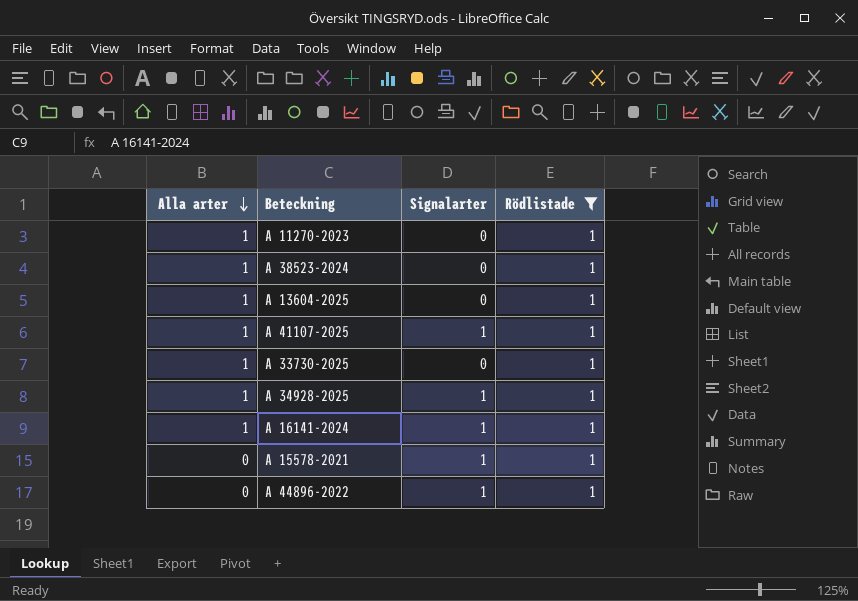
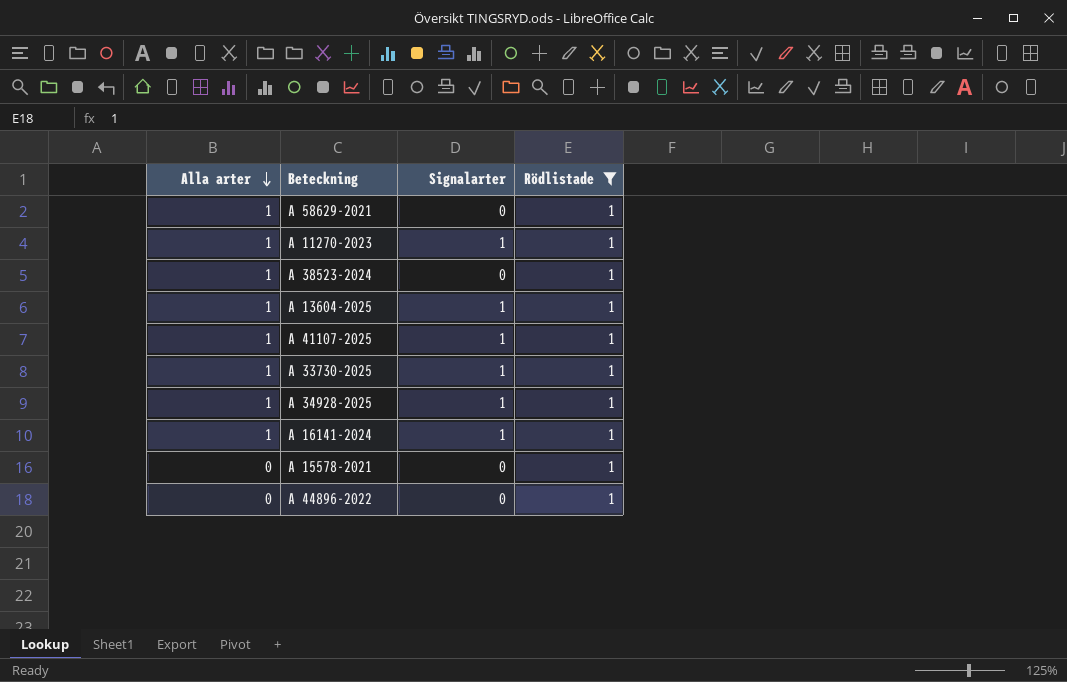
row A 58629-2021: none -> 1 | 0 | 1
A 11270-2023 | Signalarter: 0 -> 1
A 13604-2025 | Signalarter: 0 -> 1
A 33730-2025 | Signalarter: 0 -> 1
A 15578-2021 | Signalarter: 1 -> 0
A 44896-2022 | Signalarter: 1 -> 0

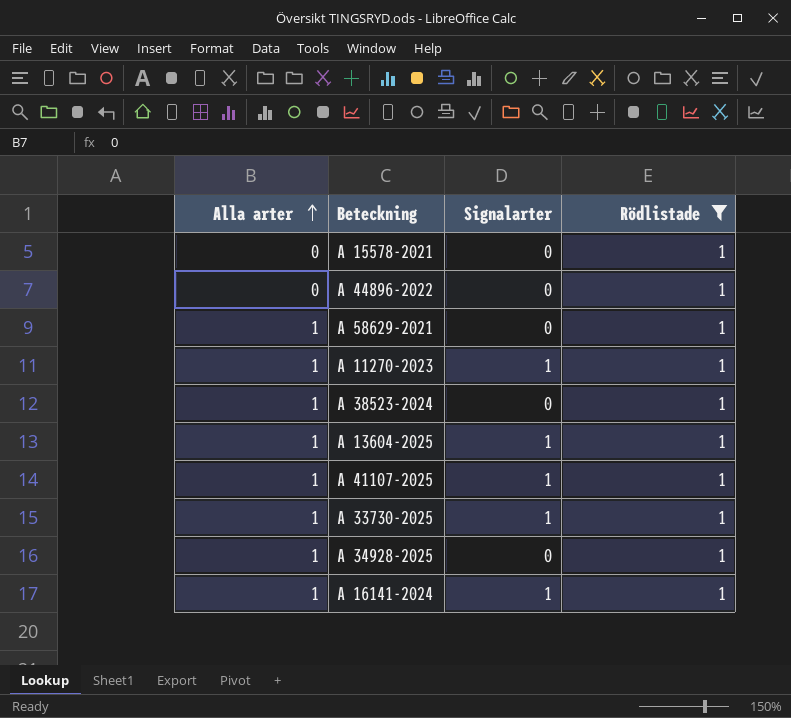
row order: Alla arter descending -> Alla arter ascending
A 34928-2025 | Signalarter: 1 -> 0

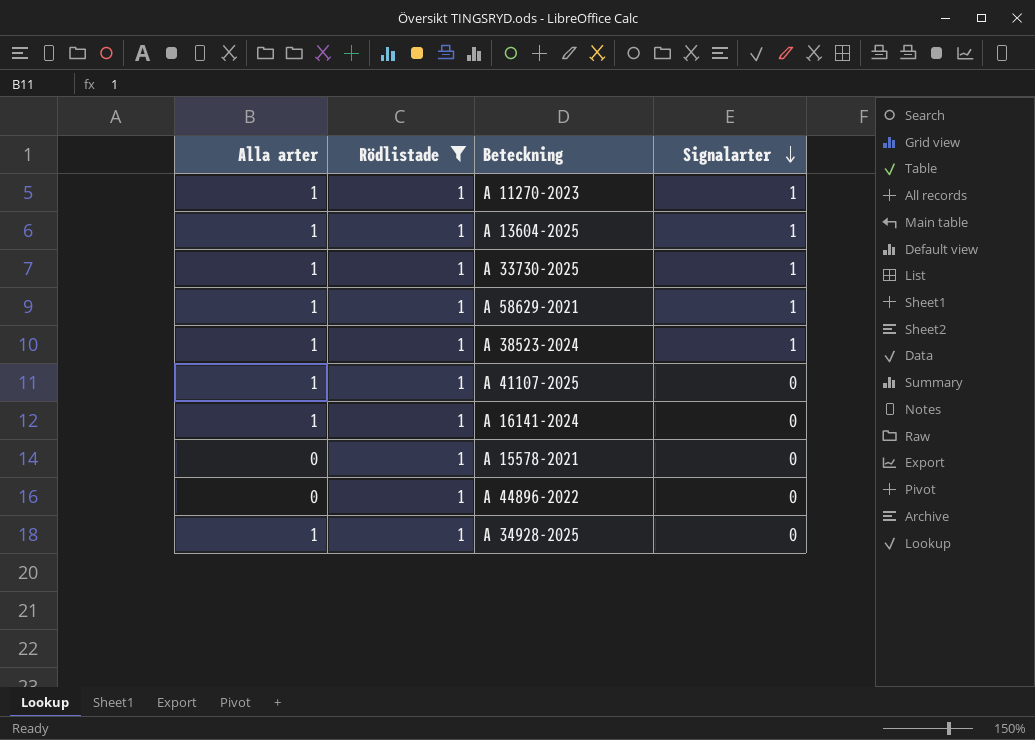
row order: Alla arter ascending -> Signalarter descending
column Rödlistade | position: 4 -> 2
A 58629-2021 | Signalarter: 0 -> 1
A 38523-2024 | Signalarter: 0 -> 1
A 41107-2025 | Signalarter: 1 -> 0
A 16141-2024 | Signalarter: 1 -> 0

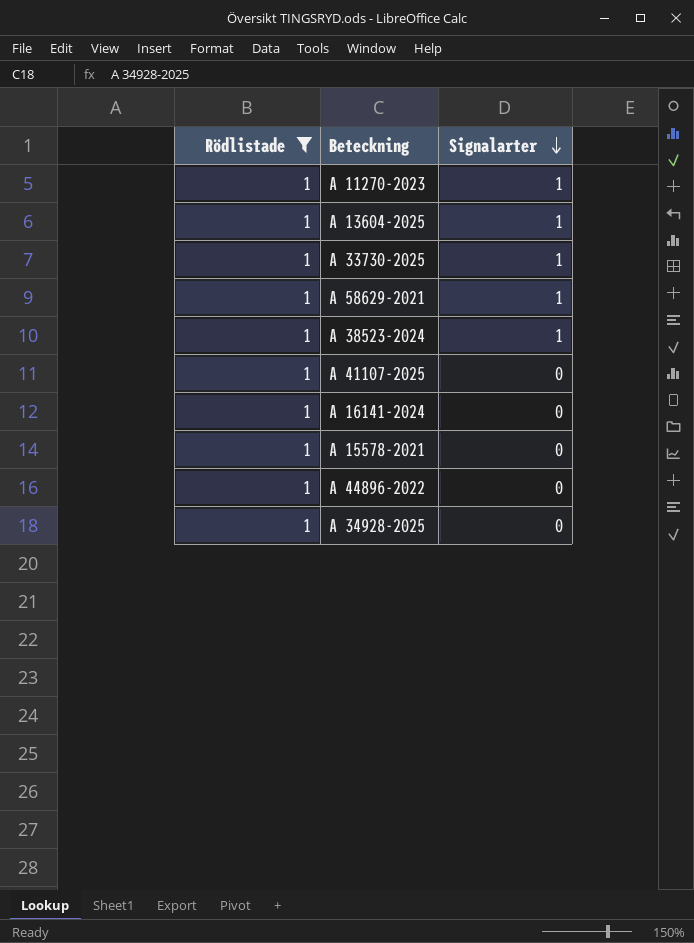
column Alla arter | position: 1 -> none

